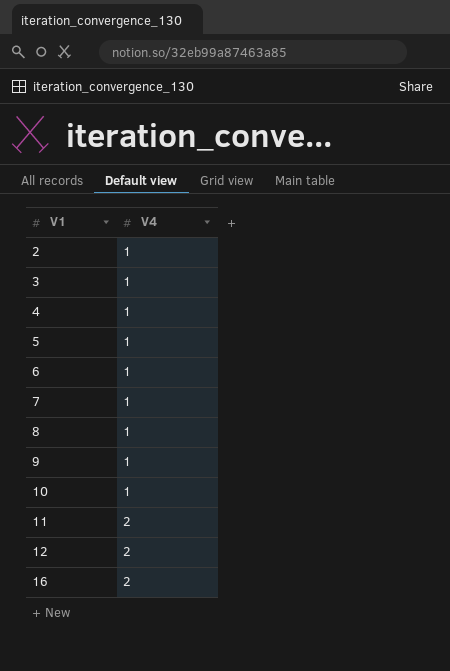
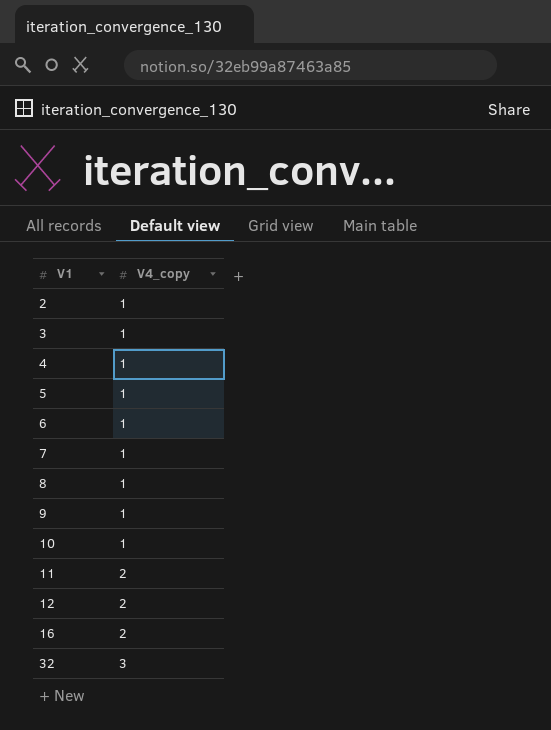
column name: V4 -> V4_copy
row 32: none -> 3

